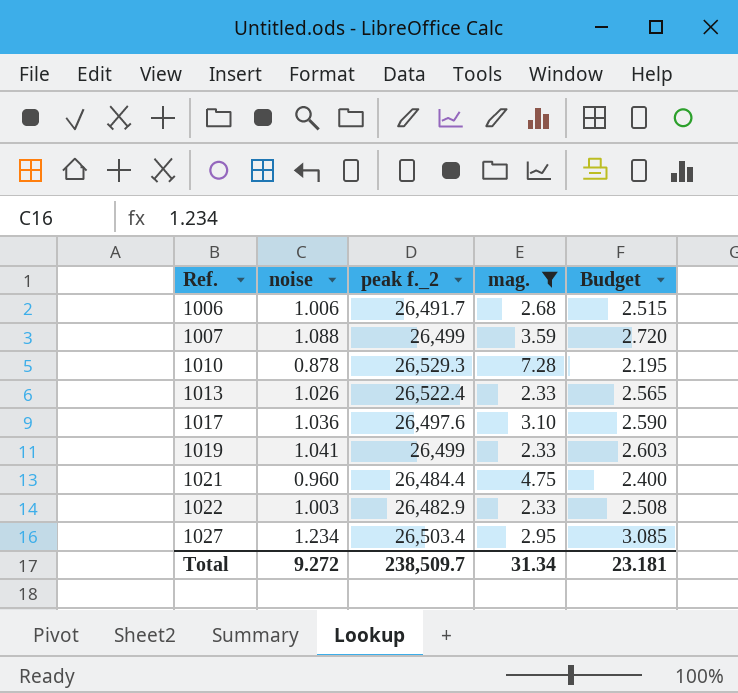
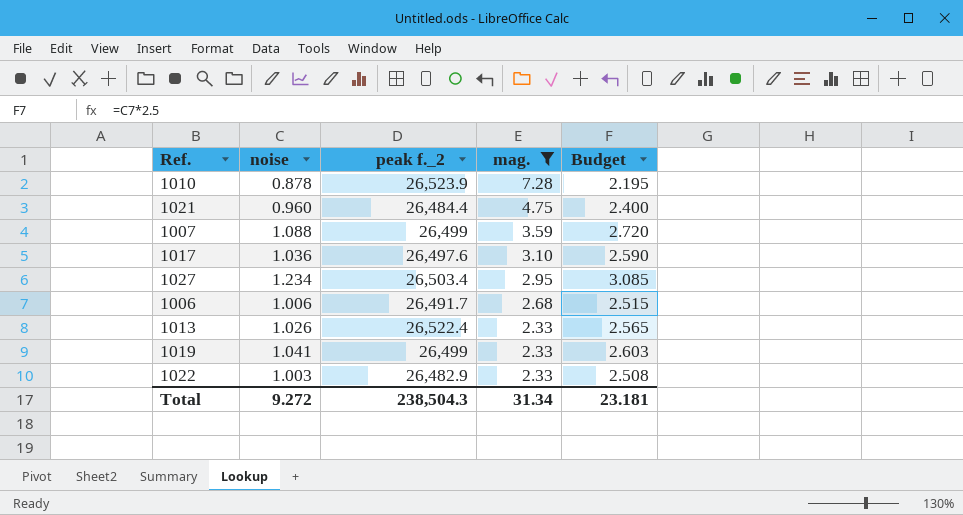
row order: Ref. ascending -> mag. descending
1010 | peak f._2: 26,529.3 -> 26,523.9
Total | peak f._2: 238,509.7 -> 238,504.3

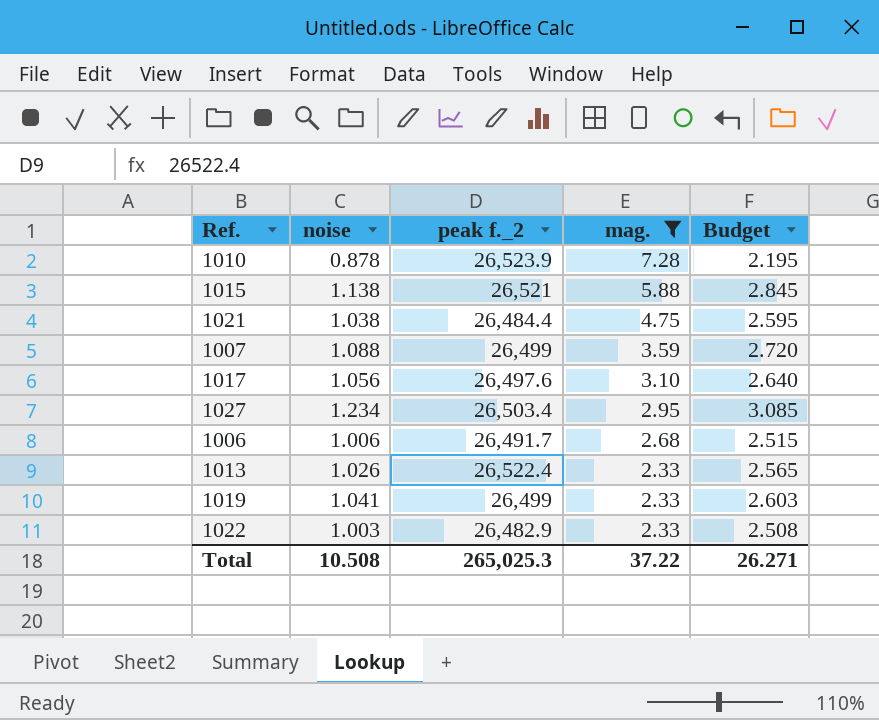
row 1015: none -> 1.138 | 26,521 | 5.88 | 2.845
1021 | noise: 0.960 -> 1.038
1021 | Budget: 2.400 -> 2.595
1017 | noise: 1.036 -> 1.056
1017 | Budget: 2.590 -> 2.640
Total | noise: 9.272 -> 10.508
Total | peak f._2: 238,504.3 -> 265,025.3
Total | mag.: 31.34 -> 37.22
Total | Budget: 23.181 -> 26.271

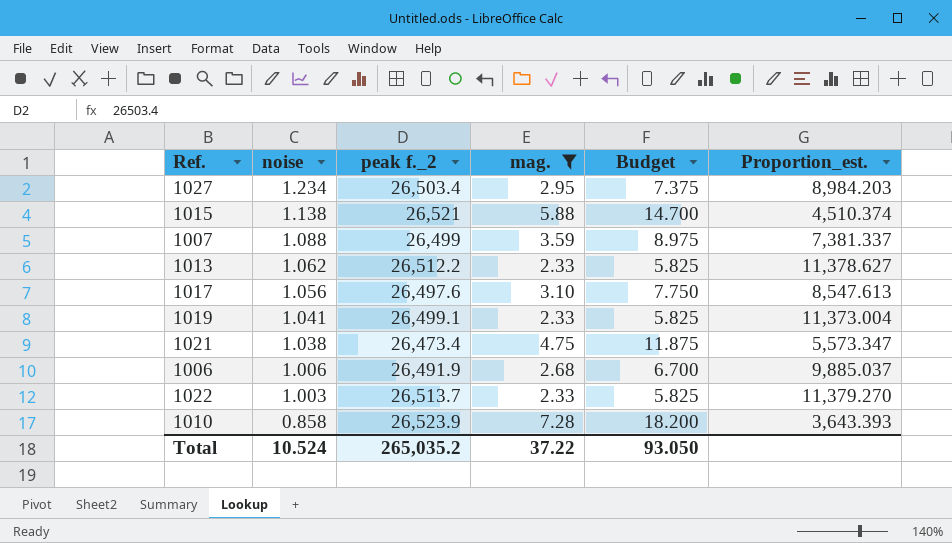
row order: mag. descending -> noise descending
column Budget | formula: [noise] * 2.5 -> [mag.] * 2.5
column Proportion_est. | formula: none -> [peak f._2] / [mag.]
1013 | noise: 1.026 -> 1.062
1013 | peak f._2: 26,522.4 -> 26,512.2
1019 | peak f._2: 26,499 -> 26,499.1
1021 | peak f._2: 26,484.4 -> 26,473.4
1006 | peak f._2: 26,491.7 -> 26,491.9
1022 | peak f._2: 26,482.9 -> 26,513.7
1010 | noise: 0.878 -> 0.858
Total | noise: 10.508 -> 10.524
Total | peak f._2: 265,025.3 -> 265,035.2
Total | Budget: 26.271 -> 93.050

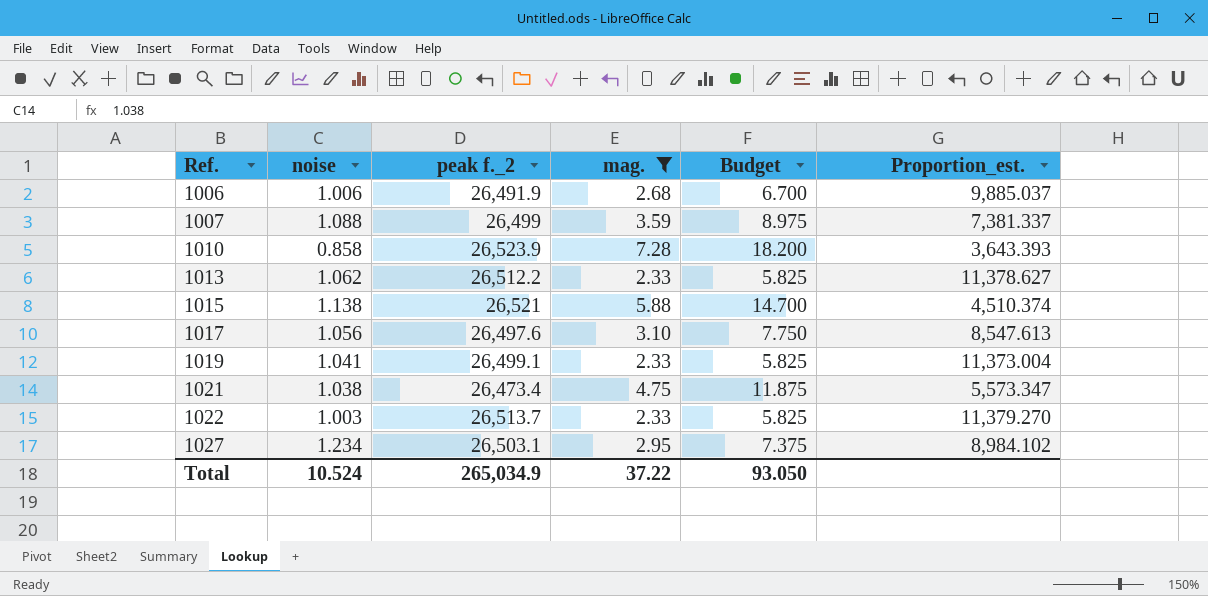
row order: noise descending -> Ref. ascending
1027 | peak f._2: 26,503.4 -> 26,503.1
1027 | Proportion_est.: 8,984.203 -> 8,984.102
Total | peak f._2: 265,035.2 -> 265,034.9

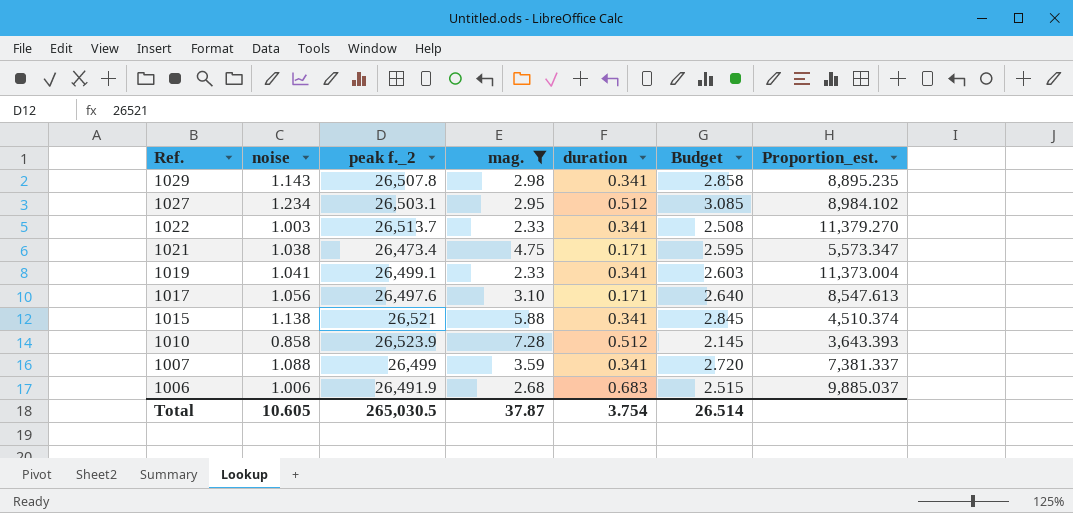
row order: Ref. ascending -> Ref. descending
column duration | position: none -> 5
column Budget | formula: [mag.] * 2.5 -> [noise] * 2.5
row 1013: 1.062 | 26,512.2 | 2.33 | 5.825 | 11,378.627 -> none
row 1029: none -> 1.143 | 26,507.8 | 2.98 | 0.341 | 2.858 | 8,895.235
Total | noise: 10.524 -> 10.605
Total | peak f._2: 265,034.9 -> 265,030.5
Total | mag.: 37.22 -> 37.87
Total | Budget: 93.050 -> 26.514

